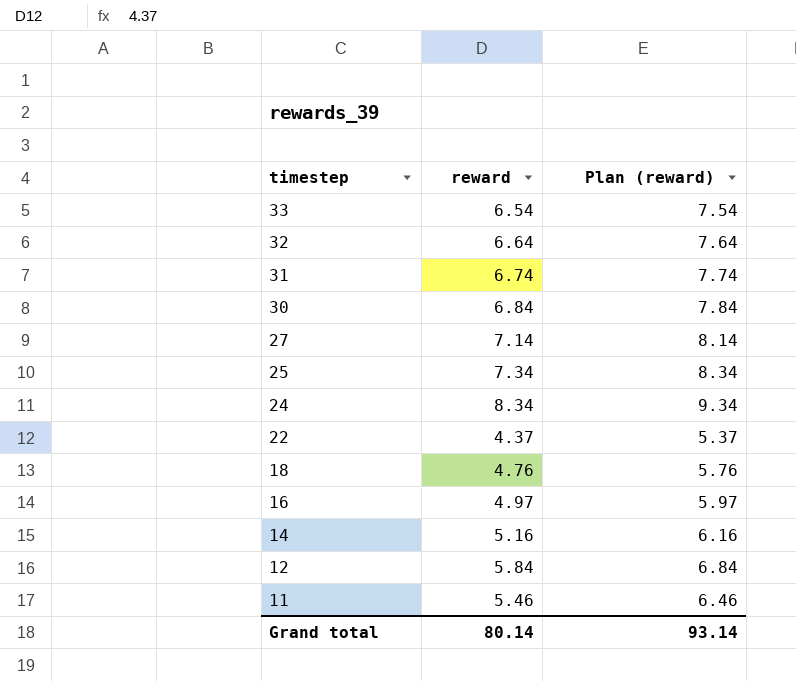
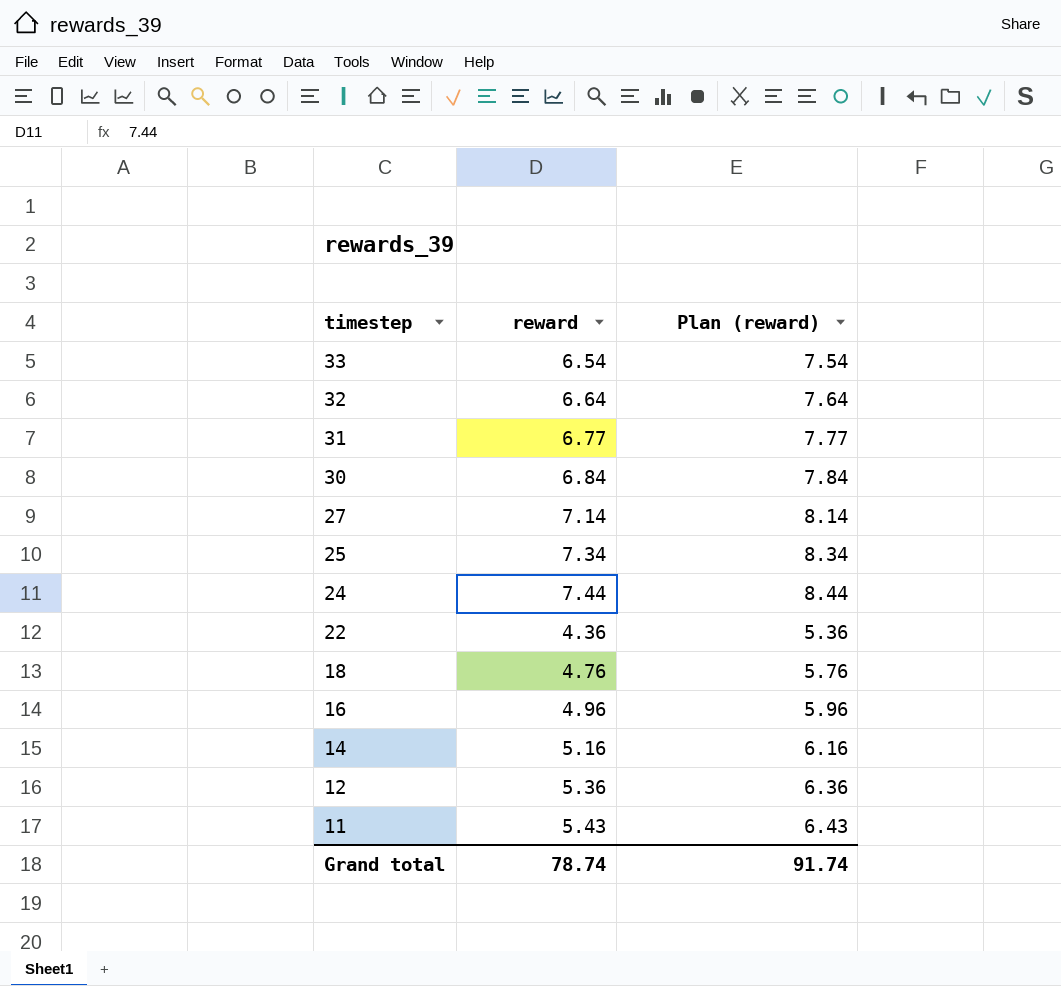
31 | reward: 6.74 -> 6.77
31 | Plan (reward): 7.74 -> 7.77
24 | reward: 8.34 -> 7.44
24 | Plan (reward): 9.34 -> 8.44
22 | reward: 4.37 -> 4.36
22 | Plan (reward): 5.37 -> 5.36
16 | reward: 4.97 -> 4.96
16 | Plan (reward): 5.97 -> 5.96
12 | reward: 5.84 -> 5.36
12 | Plan (reward): 6.84 -> 6.36
11 | reward: 5.46 -> 5.43
11 | Plan (reward): 6.46 -> 6.43
Grand total | reward: 80.14 -> 78.74
Grand total | Plan (reward): 93.14 -> 91.74

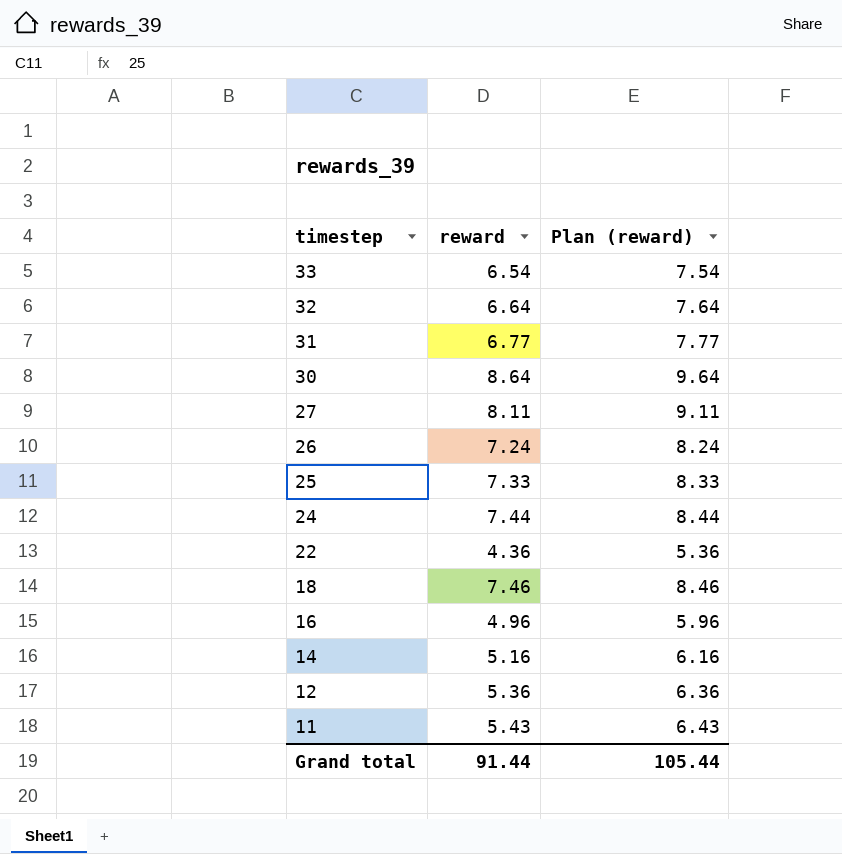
30 | reward: 6.84 -> 8.64
30 | Plan (reward): 7.84 -> 9.64
27 | reward: 7.14 -> 8.11
27 | Plan (reward): 8.14 -> 9.11
row 26: none -> 7.24 | 8.24
25 | reward: 7.34 -> 7.33
25 | Plan (reward): 8.34 -> 8.33
18 | reward: 4.76 -> 7.46
18 | Plan (reward): 5.76 -> 8.46
Grand total | reward: 78.74 -> 91.44
Grand total | Plan (reward): 91.74 -> 105.44

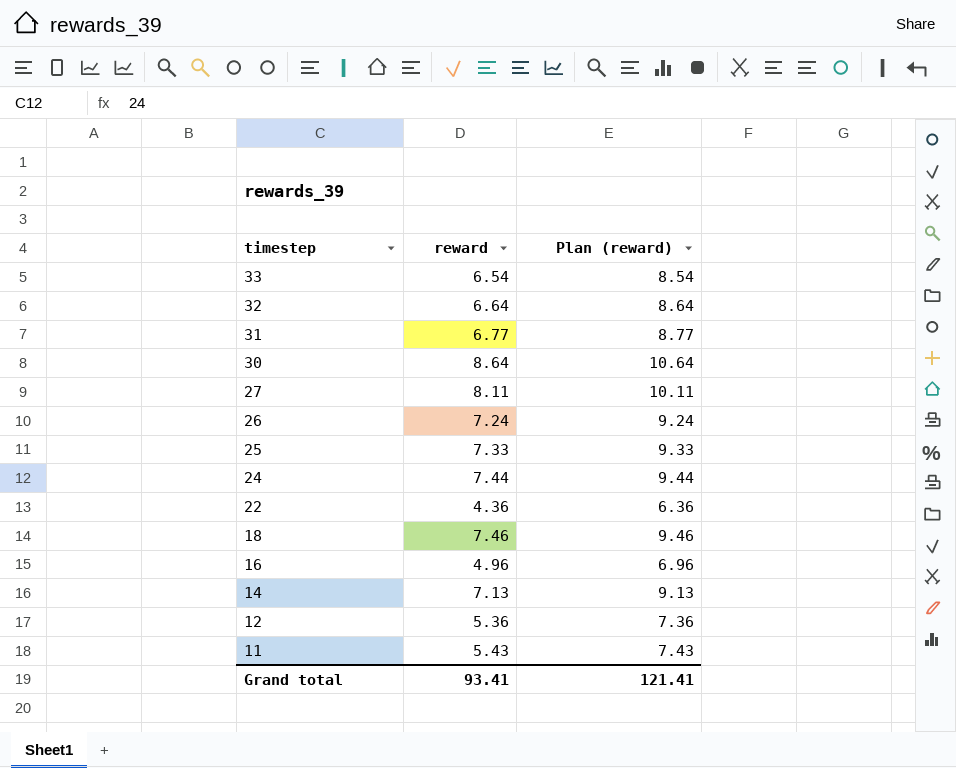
column Plan (reward) | formula: [reward] + 1 -> [reward] + 2
14 | reward: 5.16 -> 7.13
Grand total | reward: 91.44 -> 93.41
Grand total | Plan (reward): 105.44 -> 121.41

